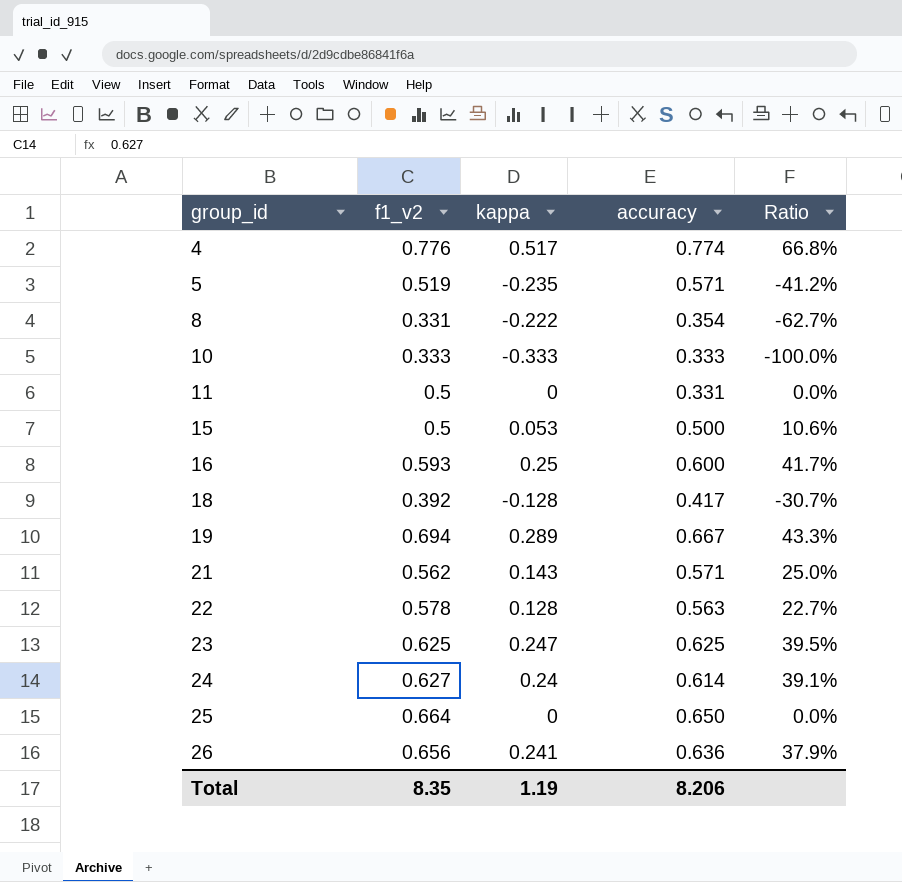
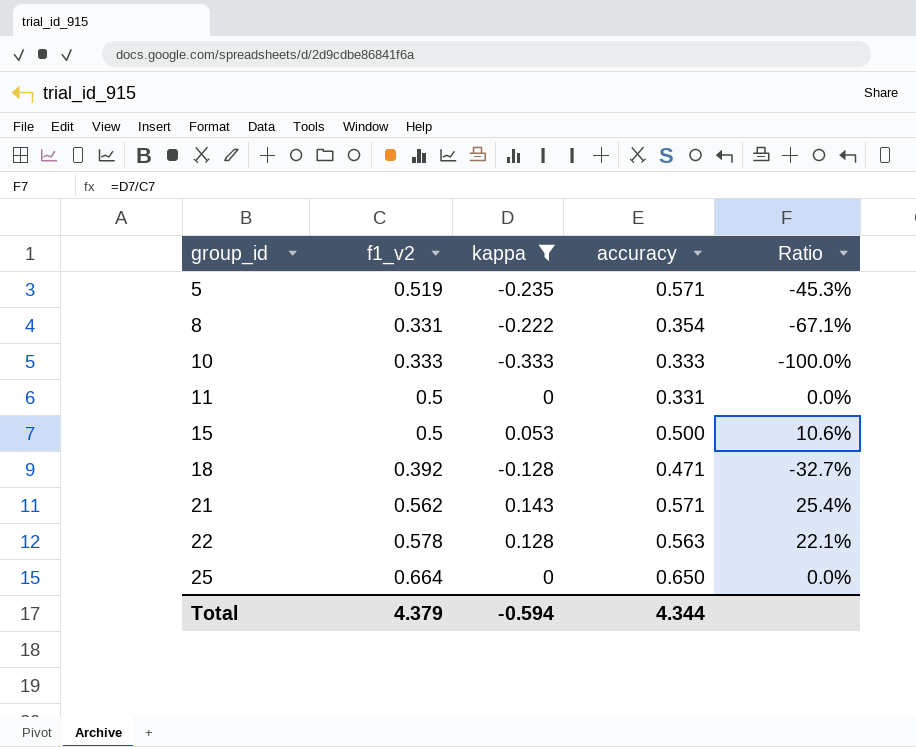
filter: none -> kappa <= 0.143
column Ratio | formula: [kappa] / [accuracy] -> [kappa] / [f1_v2]
18 | accuracy: 0.417 -> 0.471
Total | f1_v2: 8.35 -> 4.379
Total | kappa: 1.19 -> -0.594
Total | accuracy: 8.206 -> 4.344

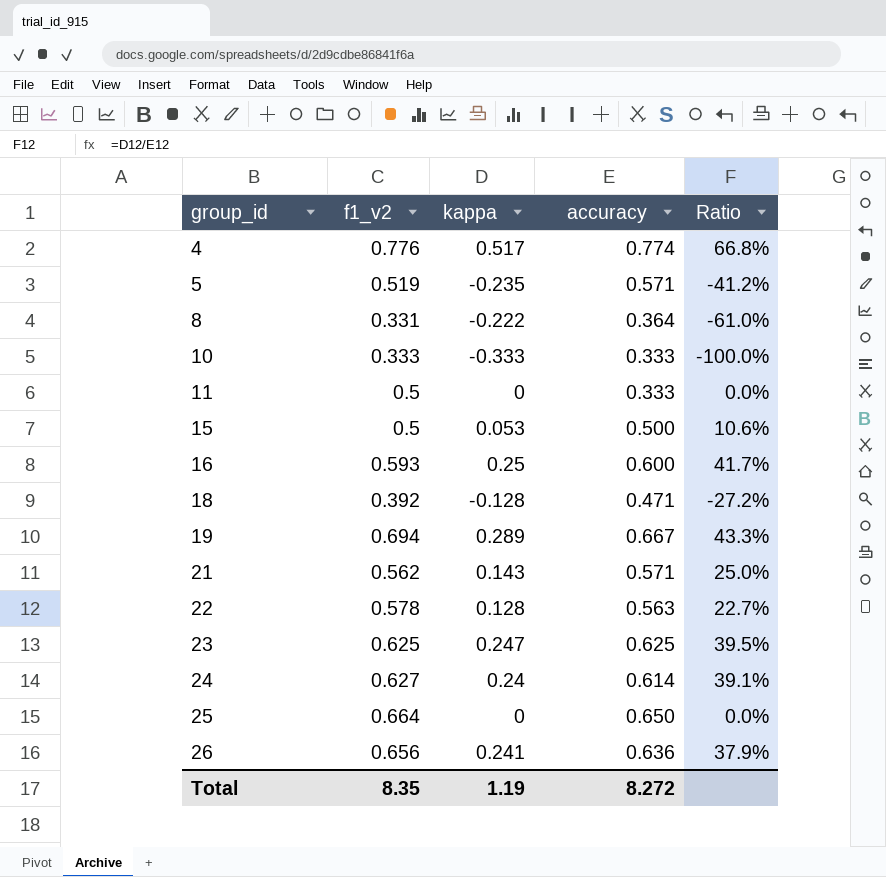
filter: kappa <= 0.143 -> none
column Ratio | formula: [kappa] / [f1_v2] -> [kappa] / [accuracy]
8 | accuracy: 0.354 -> 0.364
11 | accuracy: 0.331 -> 0.333
Total | f1_v2: 4.379 -> 8.35
Total | kappa: -0.594 -> 1.19
Total | accuracy: 4.344 -> 8.272

